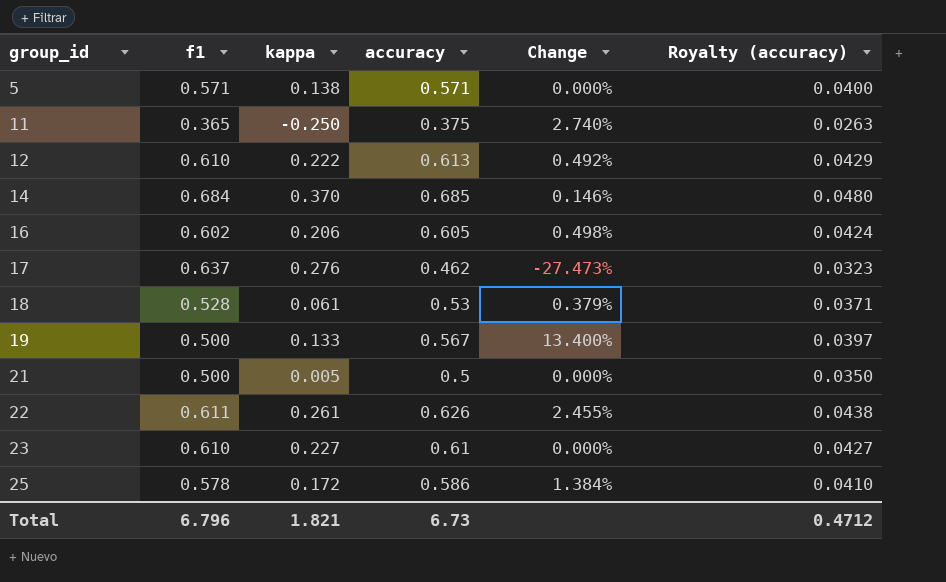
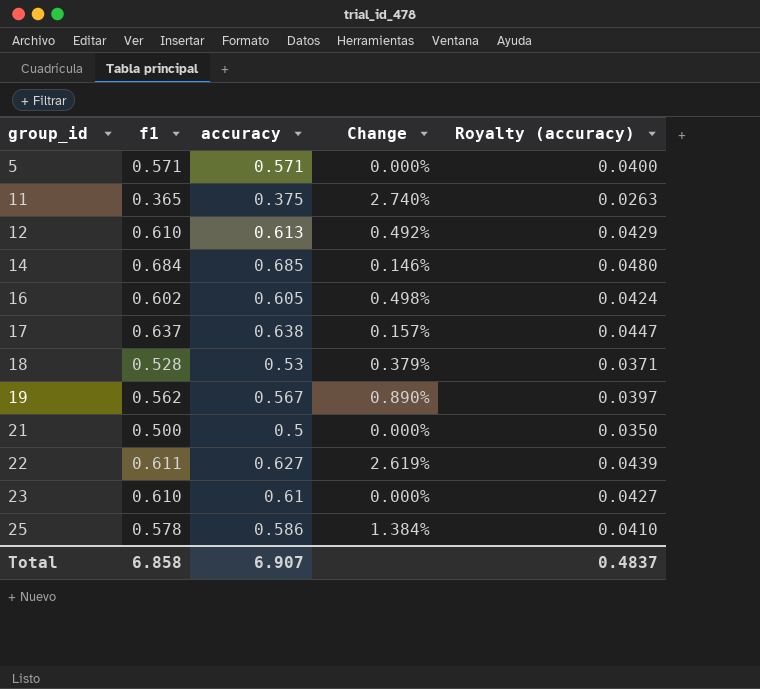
column kappa | position: 3 -> none
17 | accuracy: 0.462 -> 0.638
17 | Change: -27.473% -> 0.157%
17 | Royalty (accuracy): 0.0323 -> 0.0447
19 | f1: 0.500 -> 0.562
19 | Change: 13.400% -> 0.890%
22 | accuracy: 0.626 -> 0.627
22 | Change: 2.455% -> 2.619%
22 | Royalty (accuracy): 0.0438 -> 0.0439
Total | f1: 6.796 -> 6.858
Total | accuracy: 6.73 -> 6.907
Total | Royalty (accuracy): 0.4712 -> 0.4837

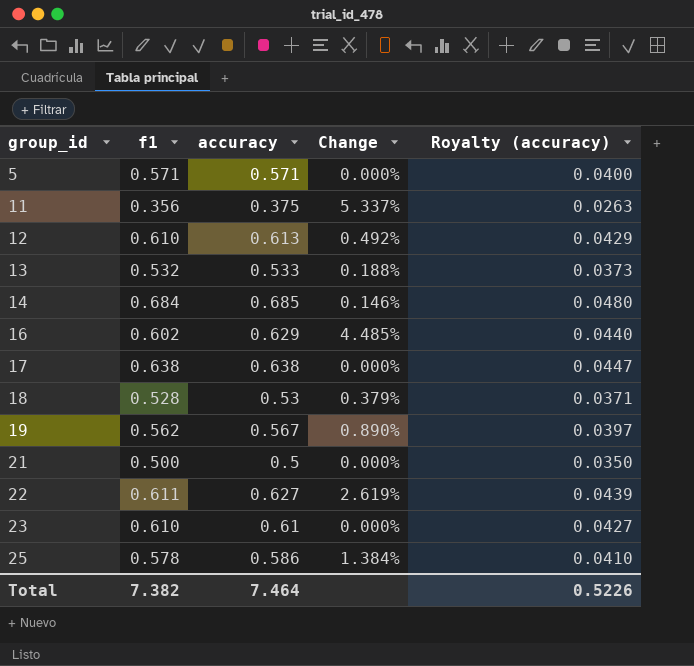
11 | f1: 0.365 -> 0.356
11 | Change: 2.740% -> 5.337%
row 13: none -> 0.532 | 0.533 | 0.188% | 0.0373
16 | accuracy: 0.605 -> 0.629
16 | Change: 0.498% -> 4.485%
16 | Royalty (accuracy): 0.0424 -> 0.0440
17 | f1: 0.637 -> 0.638
17 | Change: 0.157% -> 0.000%
Total | f1: 6.858 -> 7.382
Total | accuracy: 6.907 -> 7.464
Total | Royalty (accuracy): 0.4837 -> 0.5226

